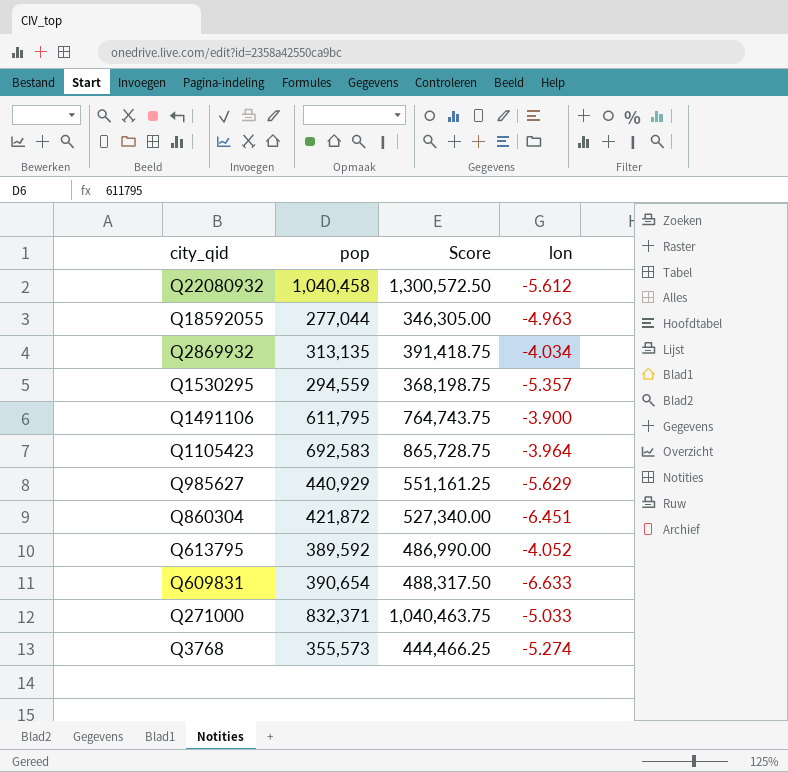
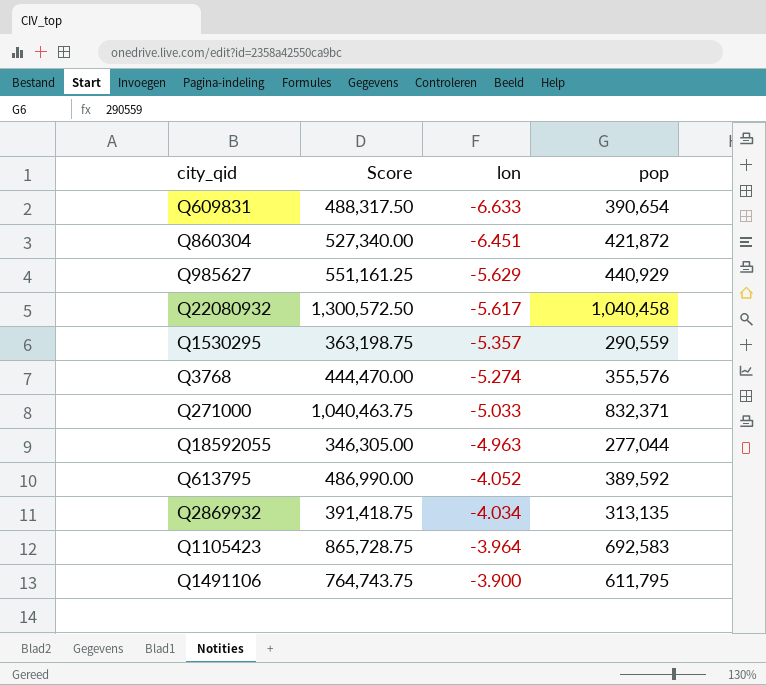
row order: city_qid descending -> lon ascending
column pop | position: 2 -> 4
Q22080932 | lon: -5.612 -> -5.617
Q1530295 | Score: 368,198.75 -> 363,198.75
Q1530295 | pop: 294,559 -> 290,559
Q3768 | Score: 444,466.25 -> 444,470.00
Q3768 | pop: 355,573 -> 355,576

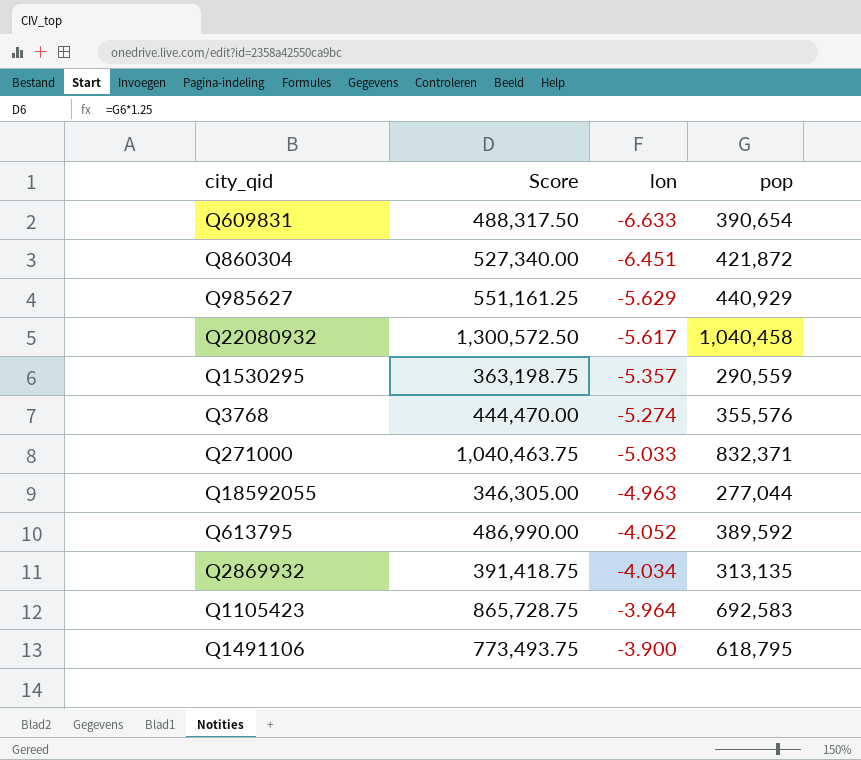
Q1491106 | Score: 764,743.75 -> 773,493.75
Q1491106 | pop: 611,795 -> 618,795

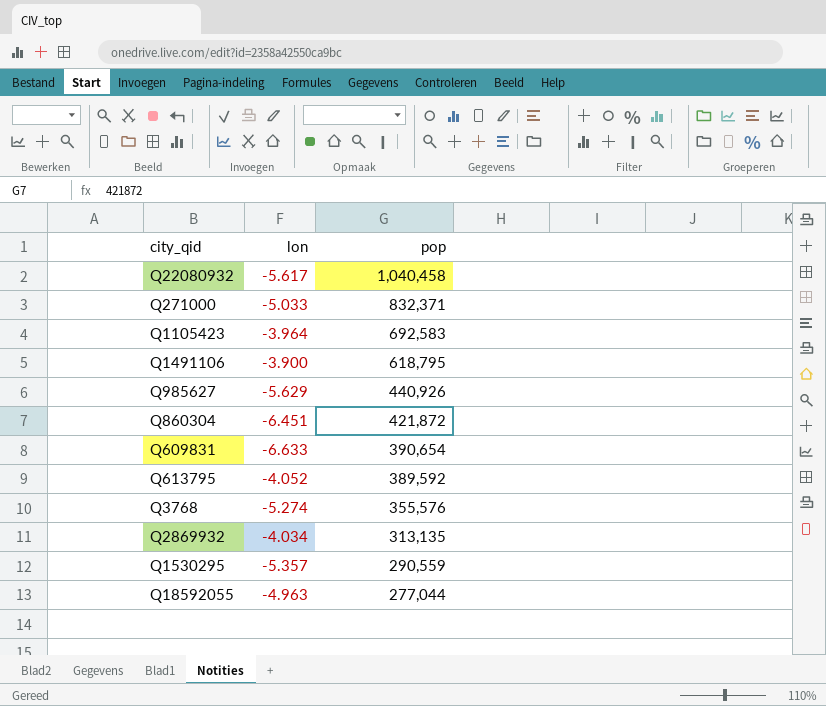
row order: lon ascending -> pop descending
column Score | formula: [pop] * 1.25 -> none
Q985627 | pop: 440,929 -> 440,926

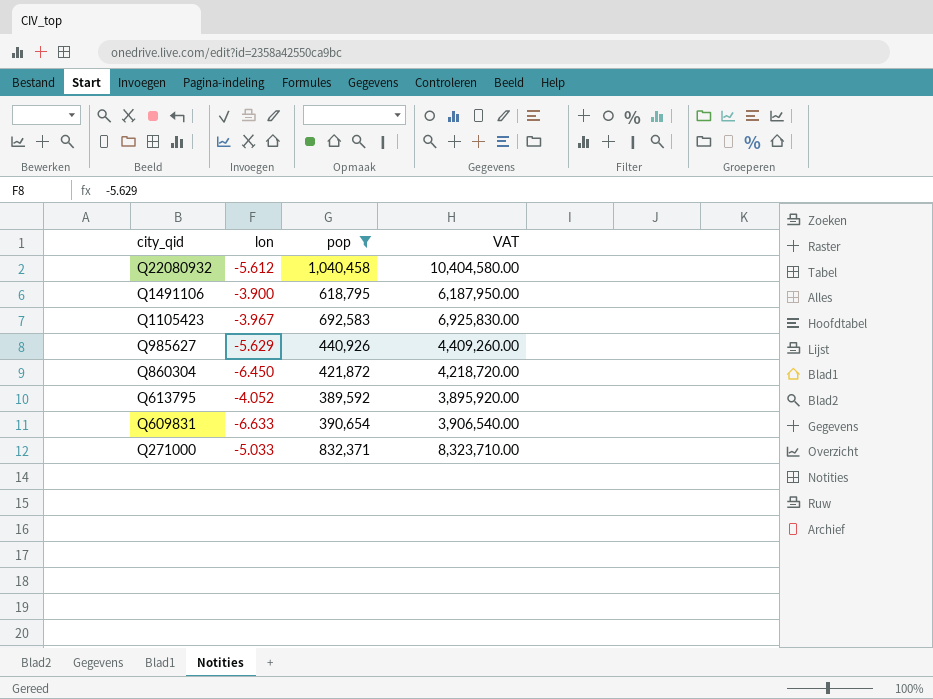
filter: none -> pop >= 389,592
row order: pop descending -> city_qid descending
column VAT | formula: none -> [pop] * 10
Q22080932 | lon: -5.617 -> -5.612
Q1105423 | lon: -3.964 -> -3.967
Q860304 | lon: -6.451 -> -6.450

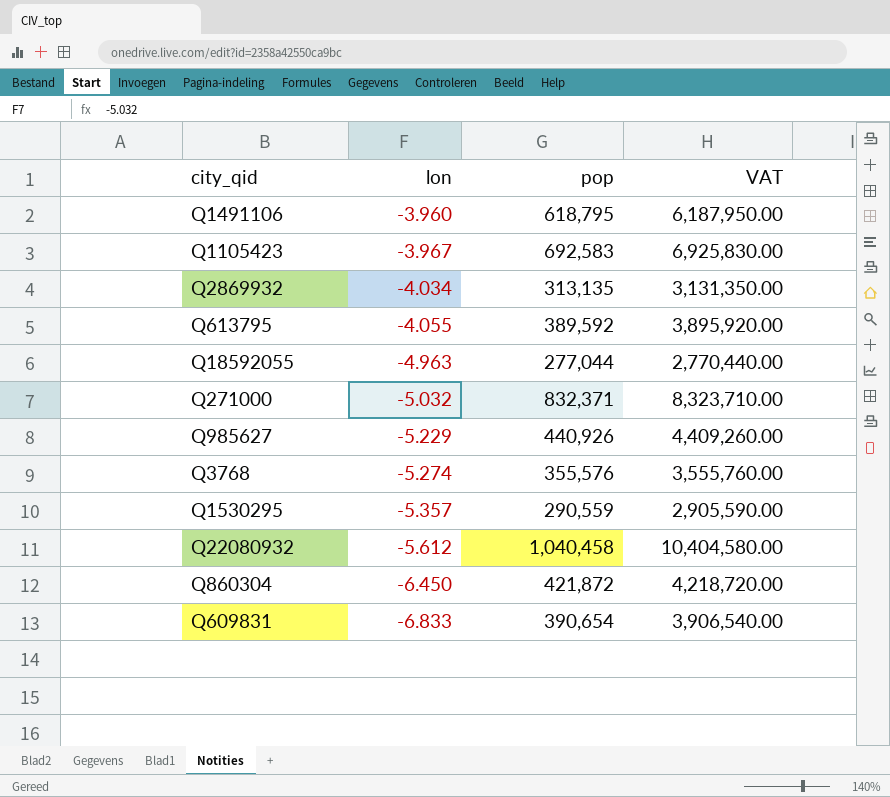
filter: pop >= 389,592 -> none
row order: city_qid descending -> lon descending
Q1491106 | lon: -3.900 -> -3.960
Q613795 | lon: -4.052 -> -4.055
Q271000 | lon: -5.033 -> -5.032
Q985627 | lon: -5.629 -> -5.229
Q609831 | lon: -6.633 -> -6.833

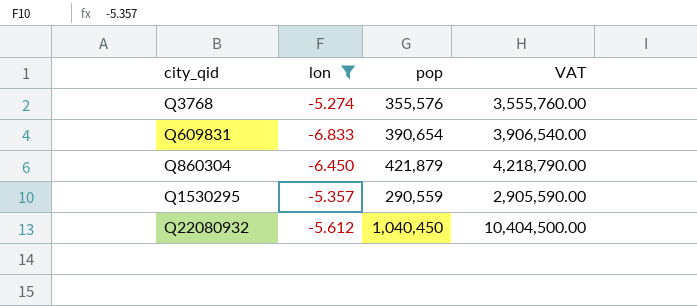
filter: none -> lon <= -5.274
row order: lon descending -> city_qid ascending
Q860304 | pop: 421,872 -> 421,879
Q860304 | VAT: 4,218,720.00 -> 4,218,790.00
Q22080932 | pop: 1,040,458 -> 1,040,450
Q22080932 | VAT: 10,404,580.00 -> 10,404,500.00

